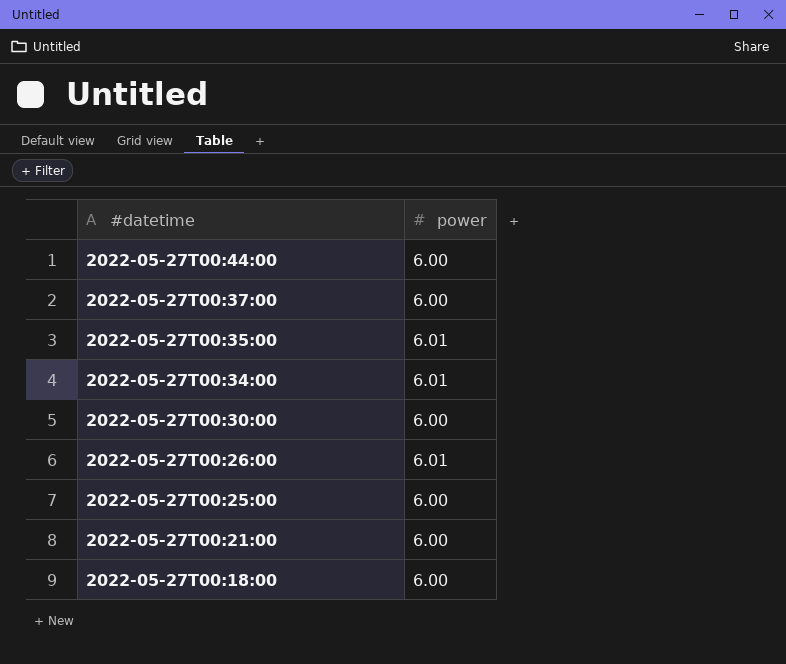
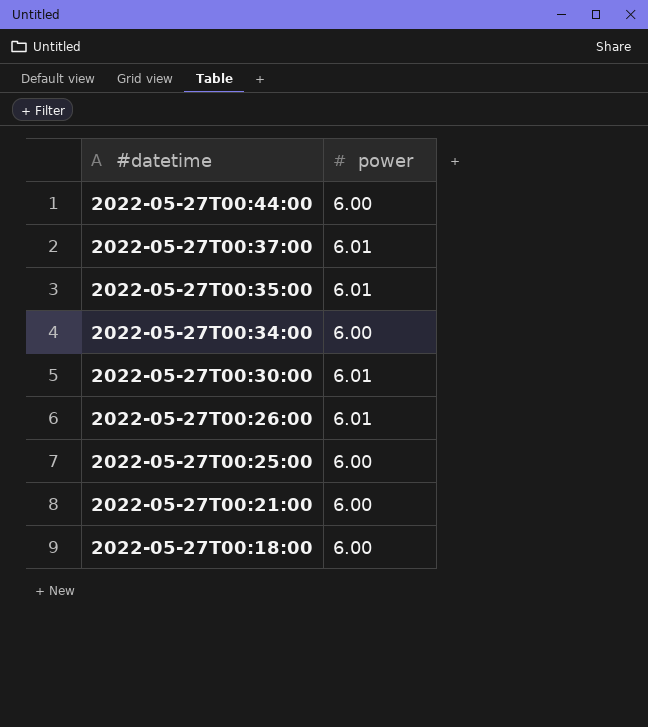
2022-05-27T00:37:00 | power: 6.00 -> 6.01
2022-05-27T00:34:00 | power: 6.01 -> 6.00
2022-05-27T00:30:00 | power: 6.00 -> 6.01

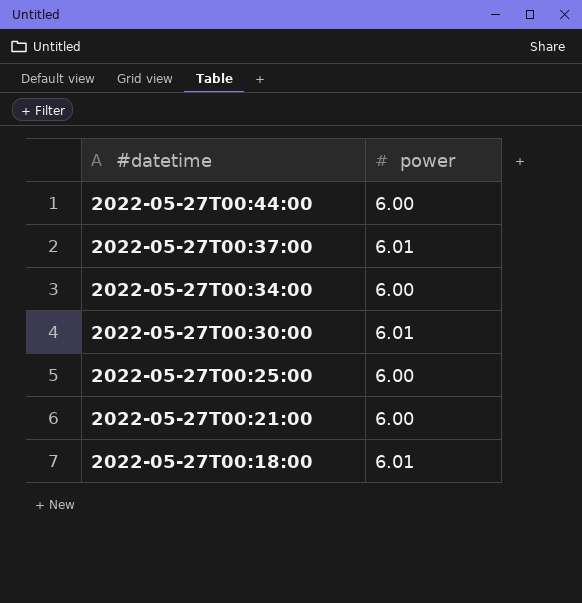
row 2022-05-27T00:35:00: 6.01 -> none
row 2022-05-27T00:26:00: 6.01 -> none
2022-05-27T00:18:00 | power: 6.00 -> 6.01

